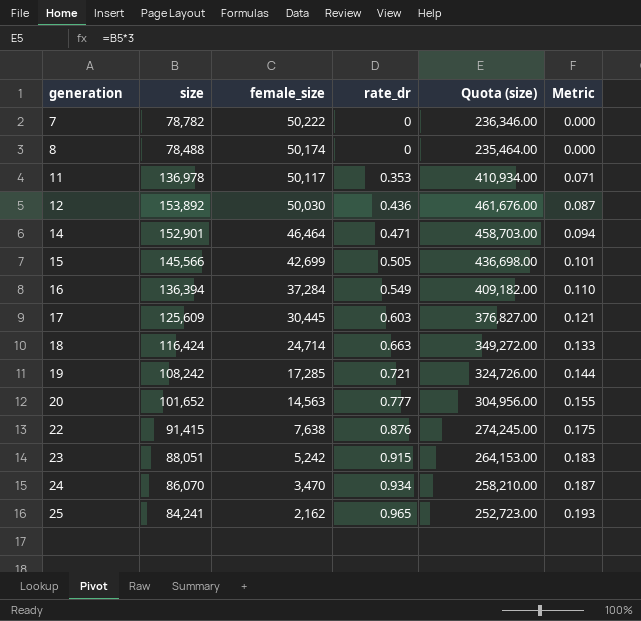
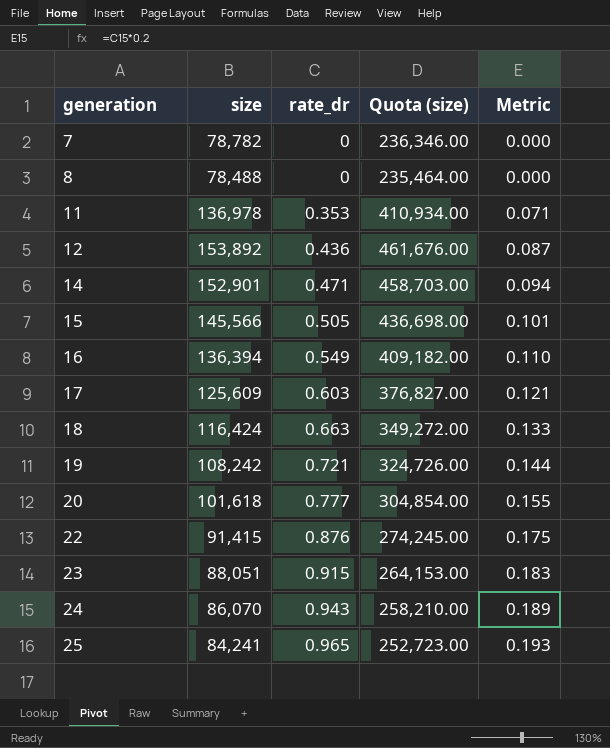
column female_size | position: 3 -> none
20 | size: 101,652 -> 101,618
20 | Quota (size): 304,956.00 -> 304,854.00
24 | rate_dr: 0.934 -> 0.943
24 | Metric: 0.187 -> 0.189

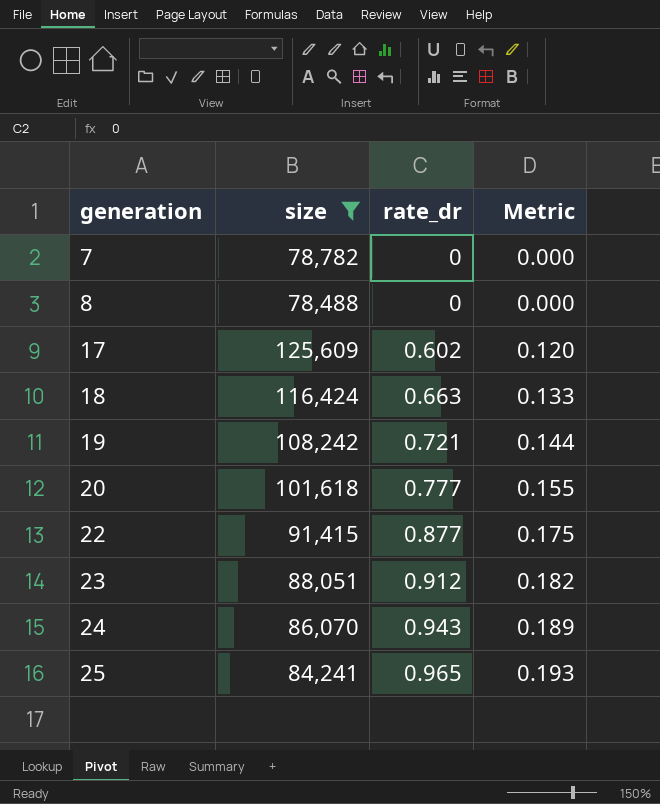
filter: none -> size <= 125,609
column Quota (size) | formula: [size] * 3 -> none
17 | rate_dr: 0.603 -> 0.602
17 | Metric: 0.121 -> 0.120
22 | rate_dr: 0.876 -> 0.877
23 | rate_dr: 0.915 -> 0.912
23 | Metric: 0.183 -> 0.182

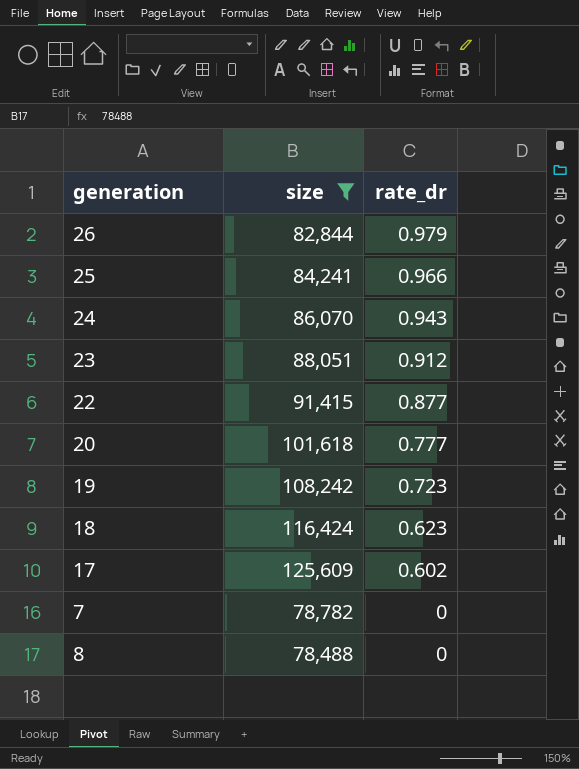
row order: generation ascending -> rate_dr descending
column Metric | formula: [rate_dr] * 0.2 -> none
row 26: none -> 82,844 | 0.979
25 | rate_dr: 0.965 -> 0.966
19 | rate_dr: 0.721 -> 0.723
18 | rate_dr: 0.663 -> 0.623

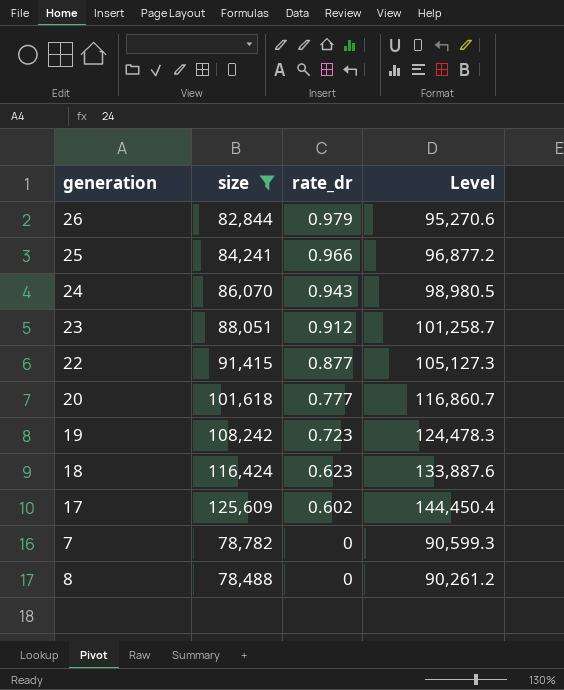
column Level | formula: none -> [size] * 1.15

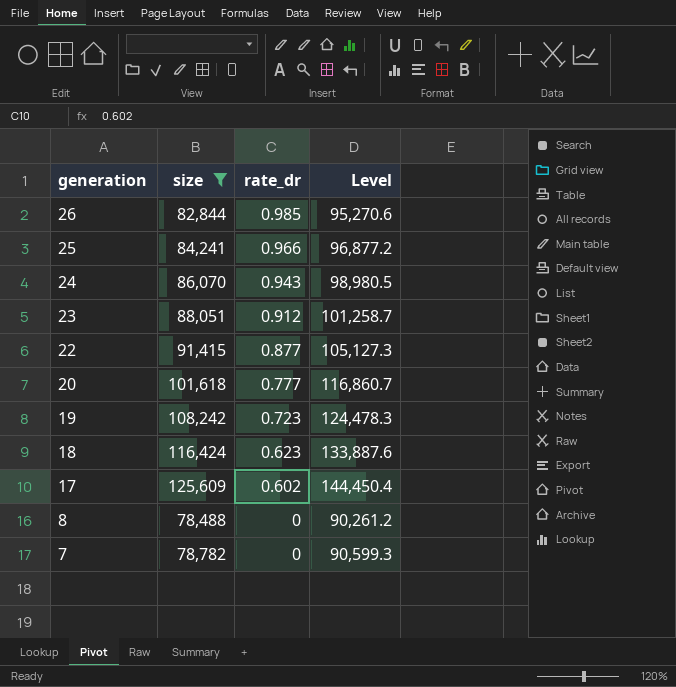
row order: rate_dr descending -> generation descending
26 | rate_dr: 0.979 -> 0.985

